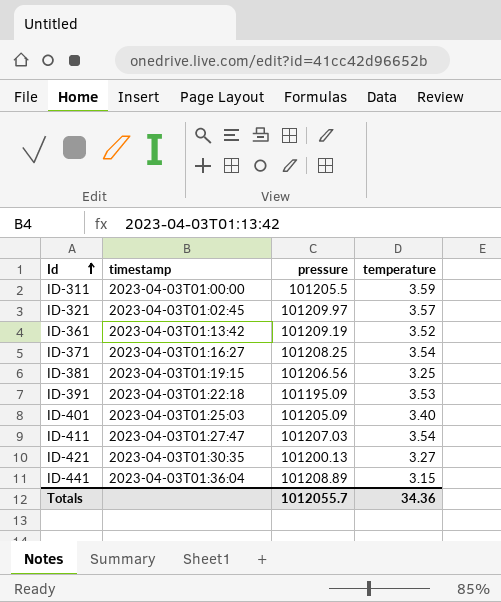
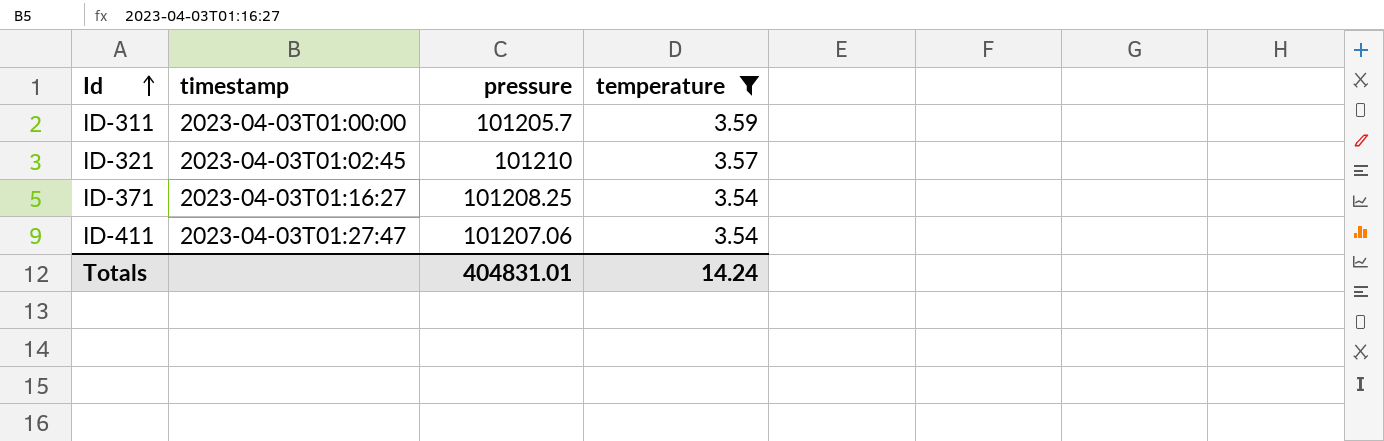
filter: none -> temperature >= 3.54
ID-311 | pressure: 101205.5 -> 101205.7
ID-321 | pressure: 101209.97 -> 101210
ID-411 | pressure: 101207.03 -> 101207.06
Totals | pressure: 1012055.7 -> 404831.01
Totals | temperature: 34.36 -> 14.24

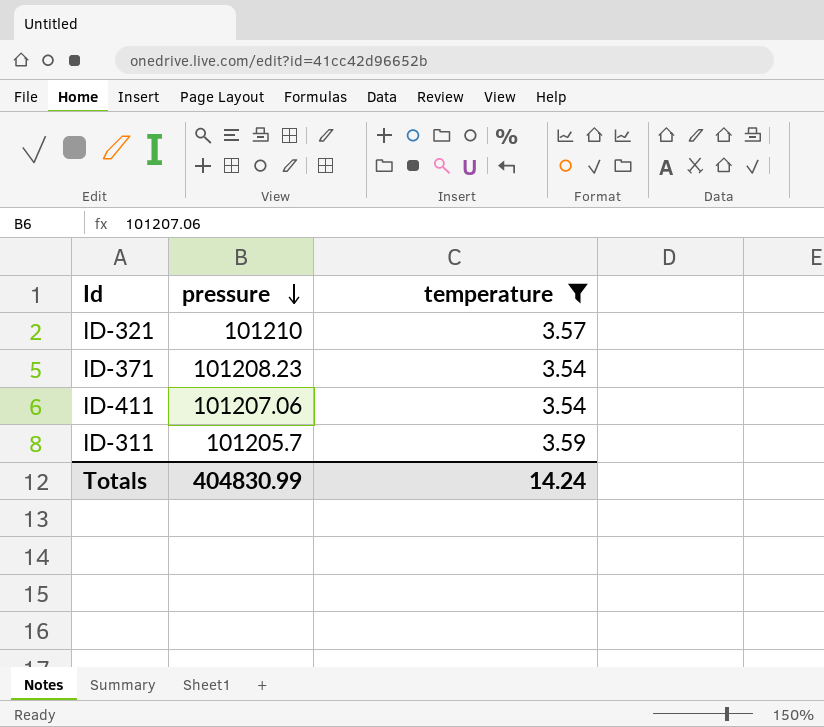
row order: Id ascending -> pressure descending
column timestamp | position: 2 -> none
ID-371 | pressure: 101208.25 -> 101208.23
Totals | pressure: 404831.01 -> 404830.99

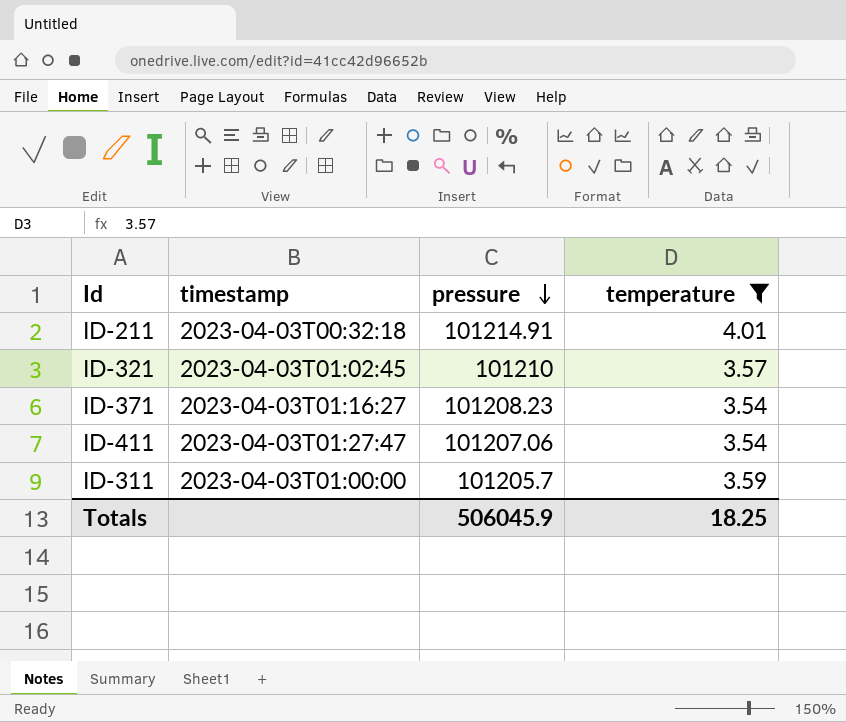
column timestamp | position: none -> 2
row ID-211: none -> 2023-04-03T00:32:18 | 101214.91 | 4.01
Totals | pressure: 404830.99 -> 506045.9
Totals | temperature: 14.24 -> 18.25

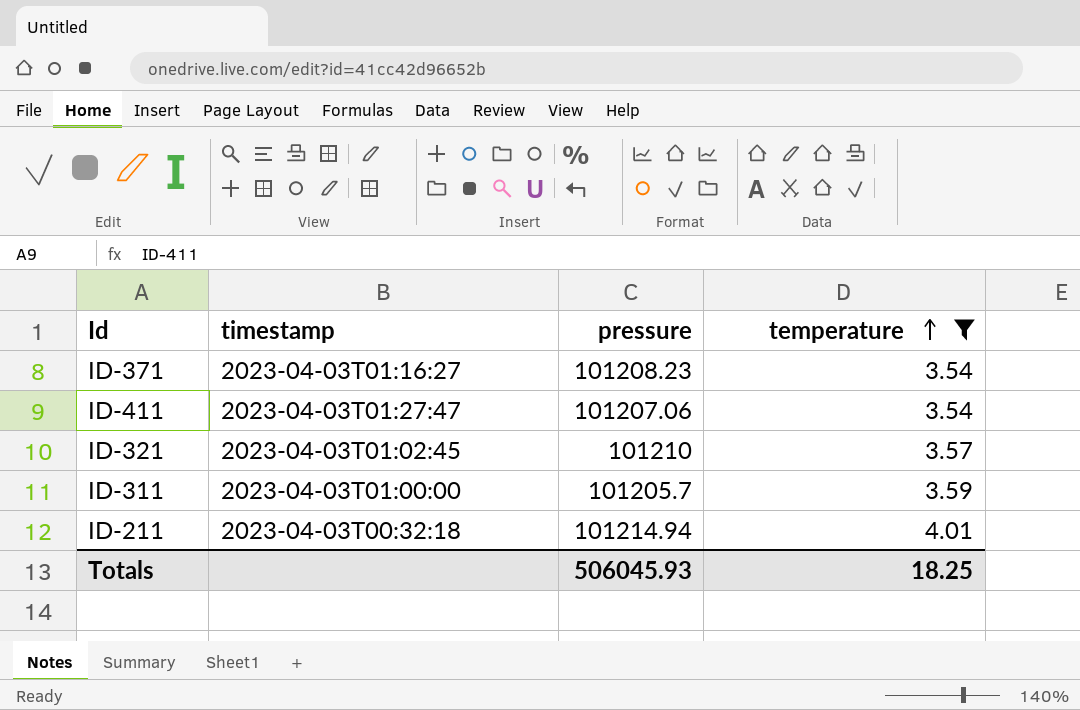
row order: pressure descending -> temperature ascending
ID-211 | pressure: 101214.91 -> 101214.94
Totals | pressure: 506045.9 -> 506045.93

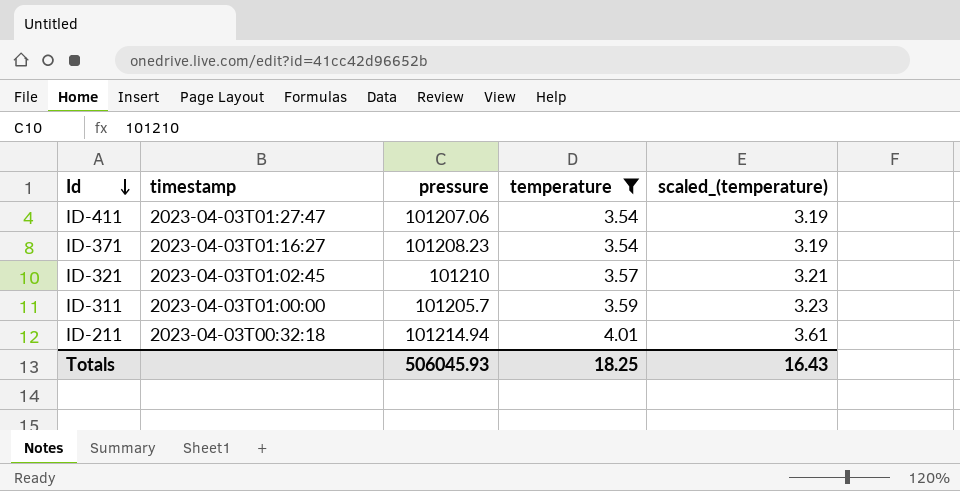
row order: temperature ascending -> Id descending
column scaled_(temperature) | formula: none -> [temperature] * 0.9

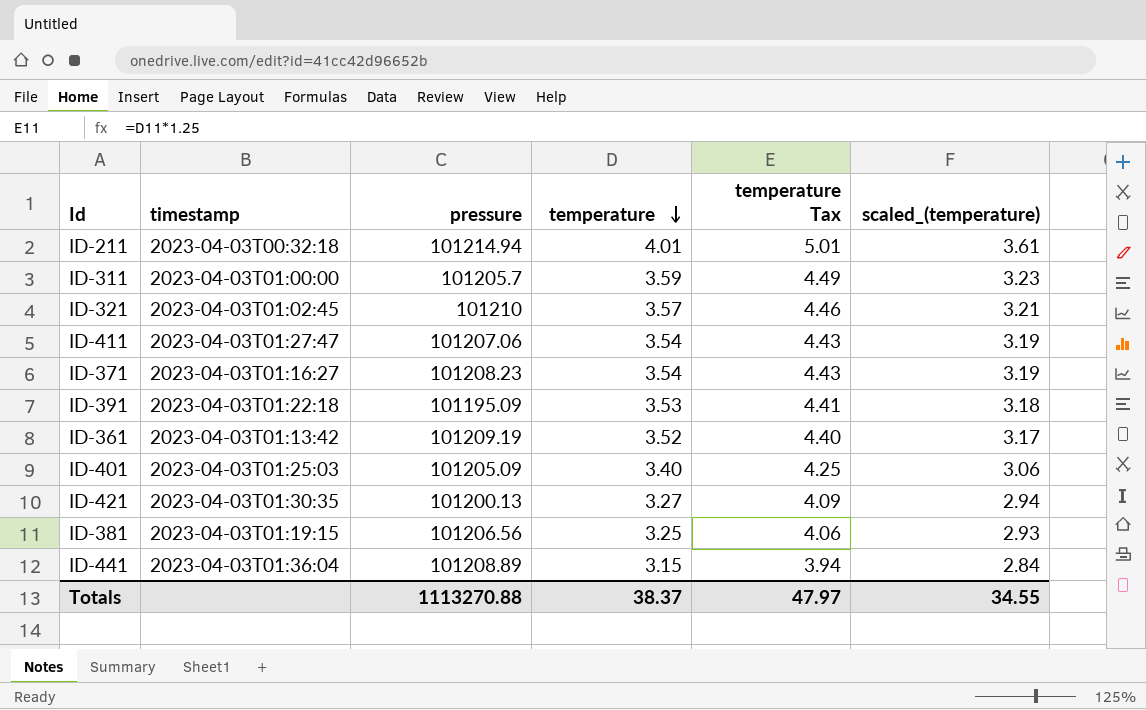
filter: temperature >= 3.54 -> none
row order: Id descending -> temperature descending
column temperature Tax | formula: none -> [temperature] * 1.25
Totals | pressure: 506045.93 -> 1113270.88
Totals | temperature: 18.25 -> 38.37
Totals | scaled_(temperature): 16.43 -> 34.55

